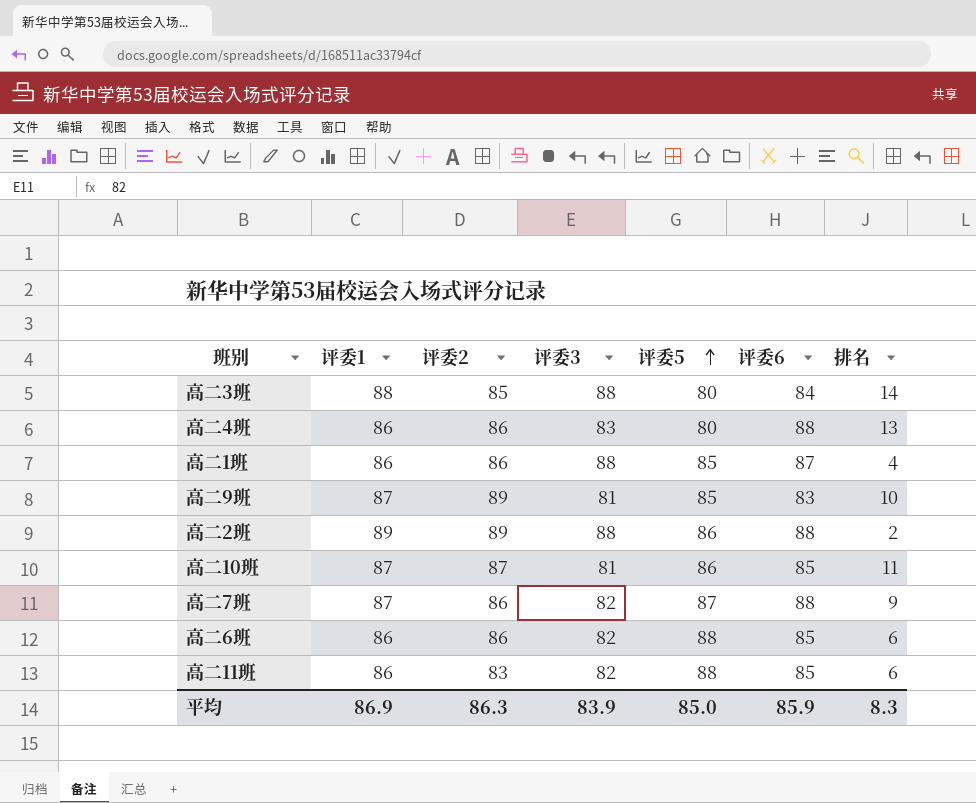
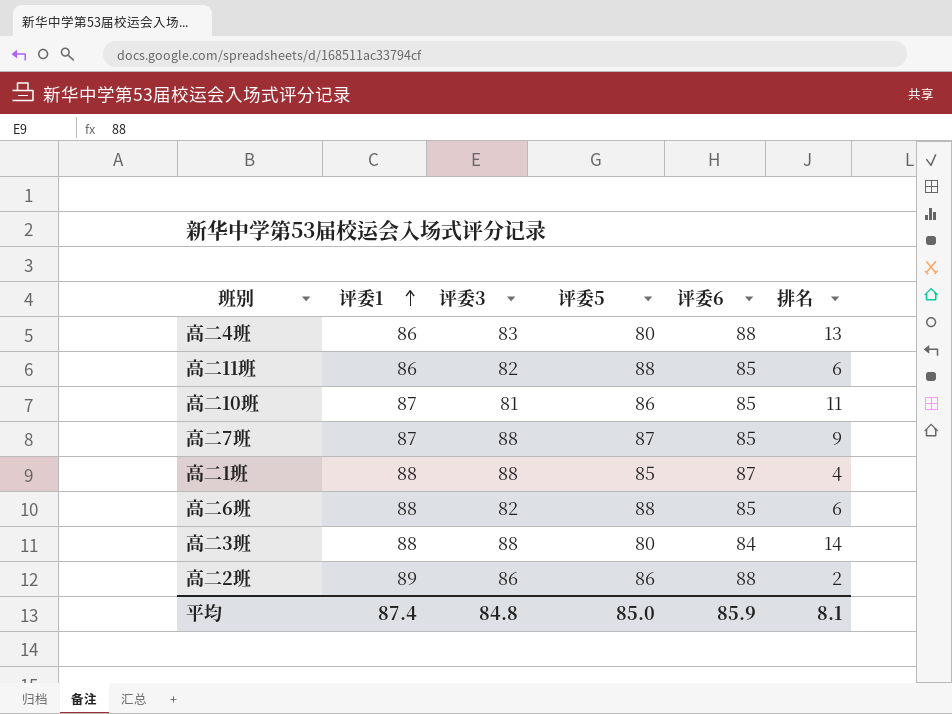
row order: 评委5 ascending -> 评委1 ascending
column 评委2 | position: 3 -> none
row 高二9班: 87 | 89 | 81 | 85 | 83 | 10 -> none
高二7班 | 评委3: 82 -> 88
高二7班 | 评委6: 88 -> 85
高二1班 | 评委1: 86 -> 88
高二6班 | 评委1: 86 -> 88
高二2班 | 评委3: 88 -> 86
平均 | 评委1: 86.9 -> 87.4
平均 | 评委3: 83.9 -> 84.8
平均 | 排名: 8.3 -> 8.1

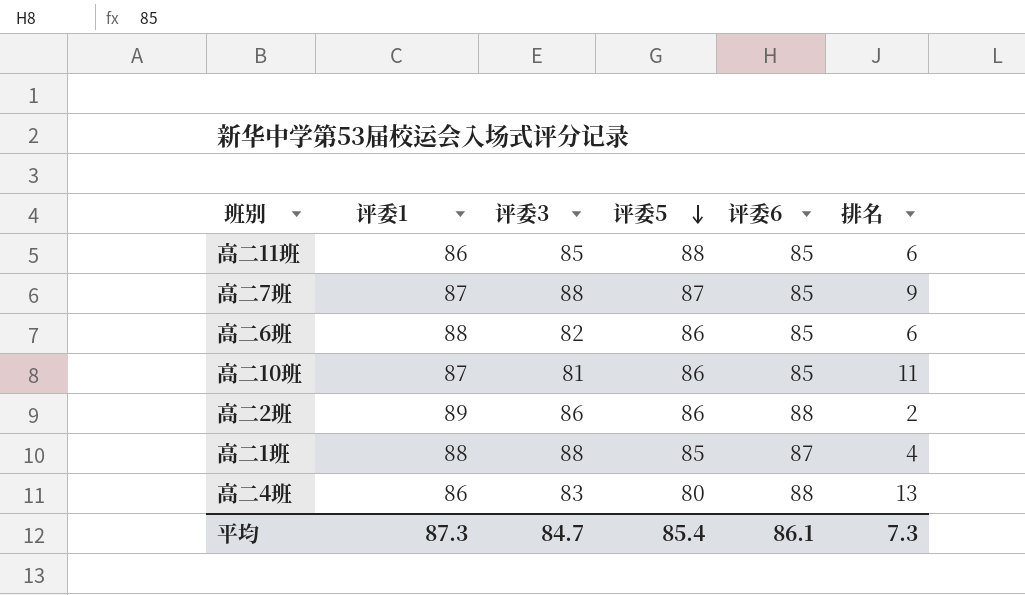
row order: 评委1 ascending -> 评委5 descending
row 高二3班: 88 | 88 | 80 | 84 | 14 -> none
高二11班 | 评委3: 82 -> 85
高二6班 | 评委5: 88 -> 86
平均 | 评委1: 87.4 -> 87.3
平均 | 评委3: 84.8 -> 84.7
平均 | 评委5: 85.0 -> 85.4
平均 | 评委6: 85.9 -> 86.1
平均 | 排名: 8.1 -> 7.3

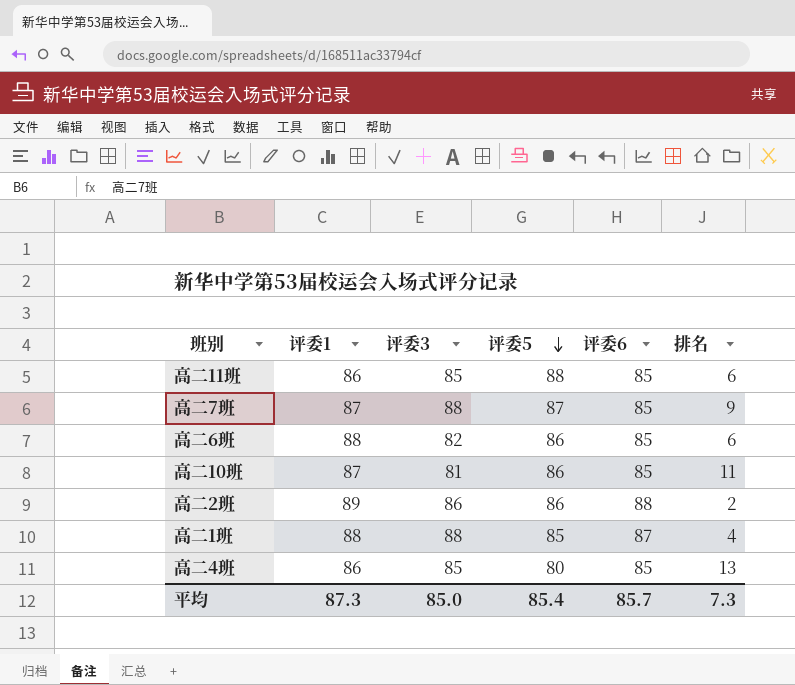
高二4班 | 评委3: 83 -> 85
高二4班 | 评委6: 88 -> 85
平均 | 评委3: 84.7 -> 85.0
平均 | 评委6: 86.1 -> 85.7

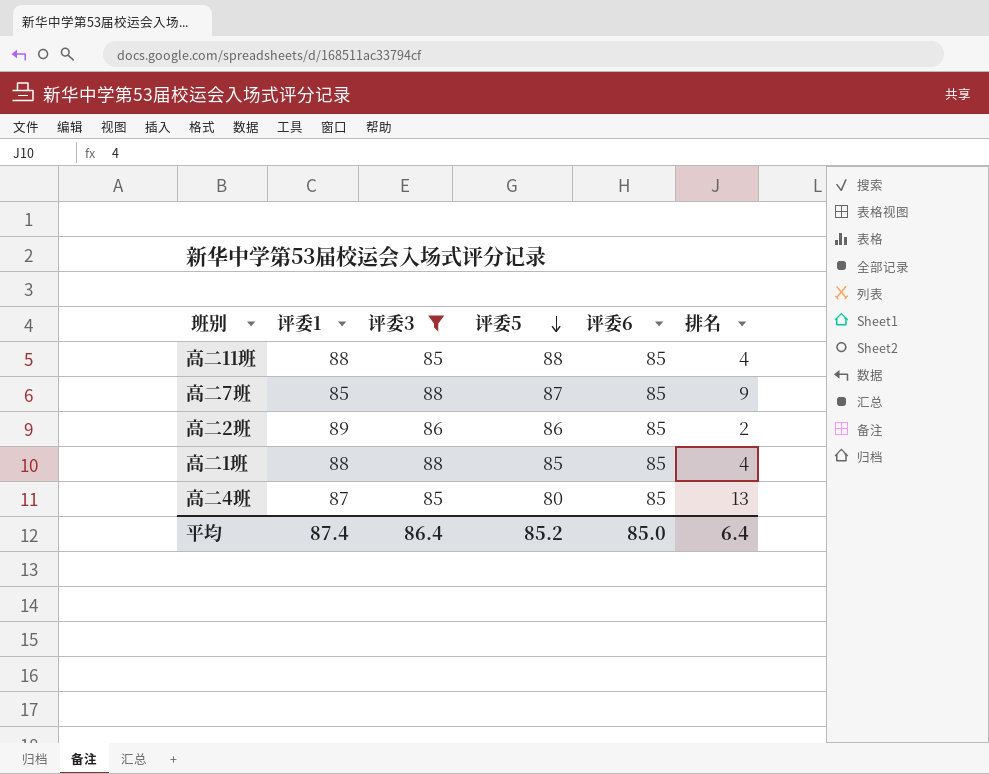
filter: none -> 评委3 >= 85
高二11班 | 评委1: 86 -> 88
高二11班 | 排名: 6 -> 4
高二7班 | 评委1: 87 -> 85
高二2班 | 评委6: 88 -> 85
高二1班 | 评委6: 87 -> 85
高二4班 | 评委1: 86 -> 87
平均 | 评委1: 87.3 -> 87.4
平均 | 评委3: 85.0 -> 86.4
平均 | 评委5: 85.4 -> 85.2
平均 | 评委6: 85.7 -> 85.0
平均 | 排名: 7.3 -> 6.4

